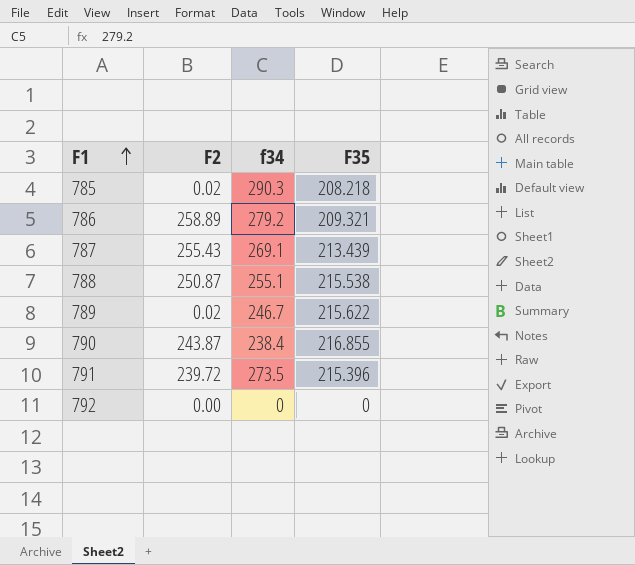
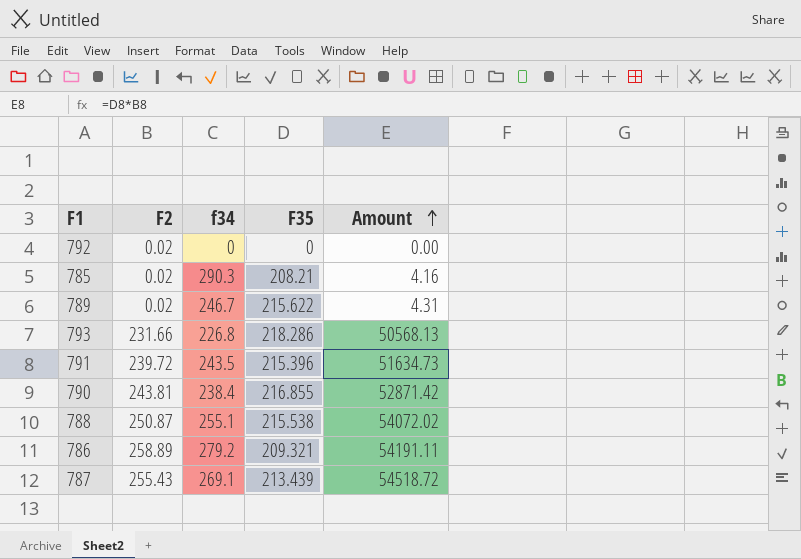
row order: F1 ascending -> Amount ascending
column Amount | formula: none -> [F2] * [F35]
792 | F2: 0.00 -> 0.02
785 | F35: 208.218 -> 208.21
row 793: none -> 231.66 | 226.8 | 218.286 | 50568.13
791 | f34: 273.5 -> 243.5
790 | F2: 243.87 -> 243.81

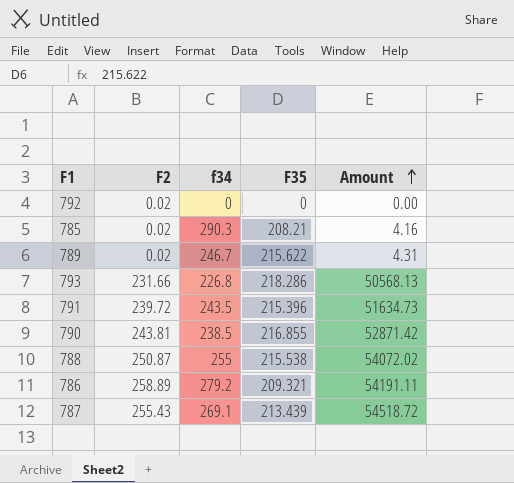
790 | f34: 238.4 -> 238.5
788 | f34: 255.1 -> 255

